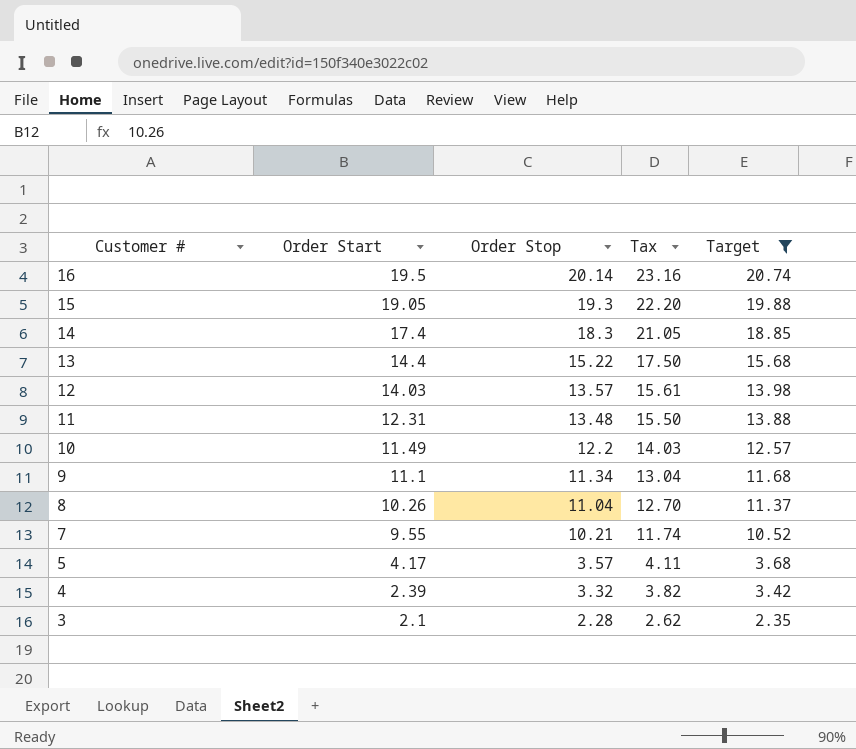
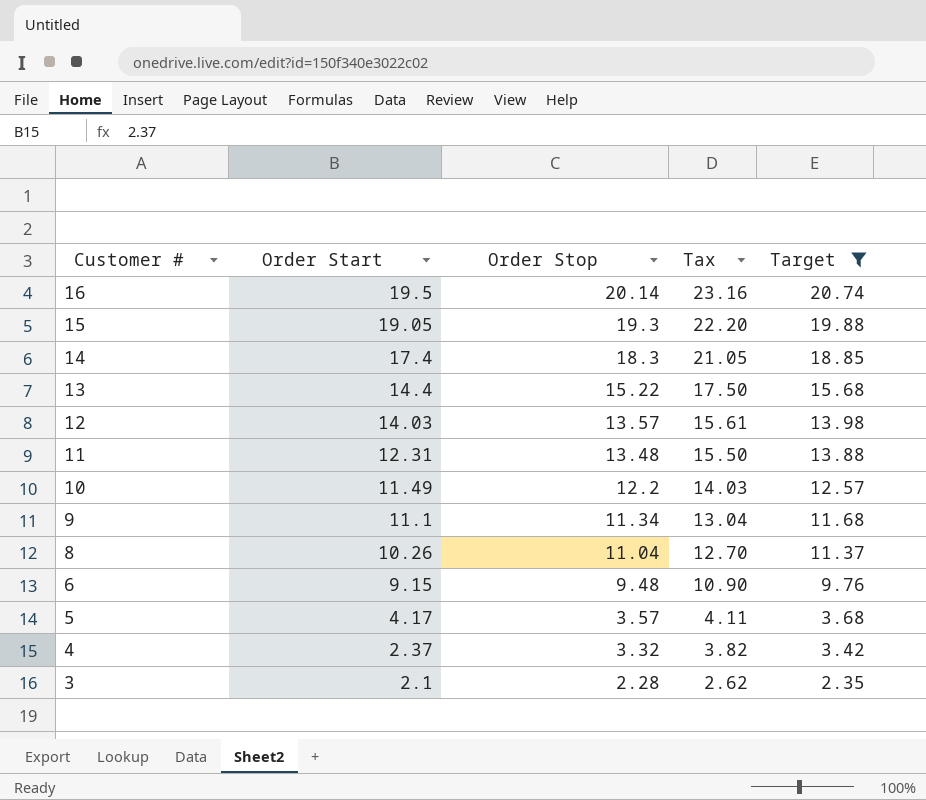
row 7: 9.55 | 10.21 | 11.74 | 10.52 -> none
row 6: none -> 9.15 | 9.48 | 10.90 | 9.76
4 | Order Start: 2.39 -> 2.37

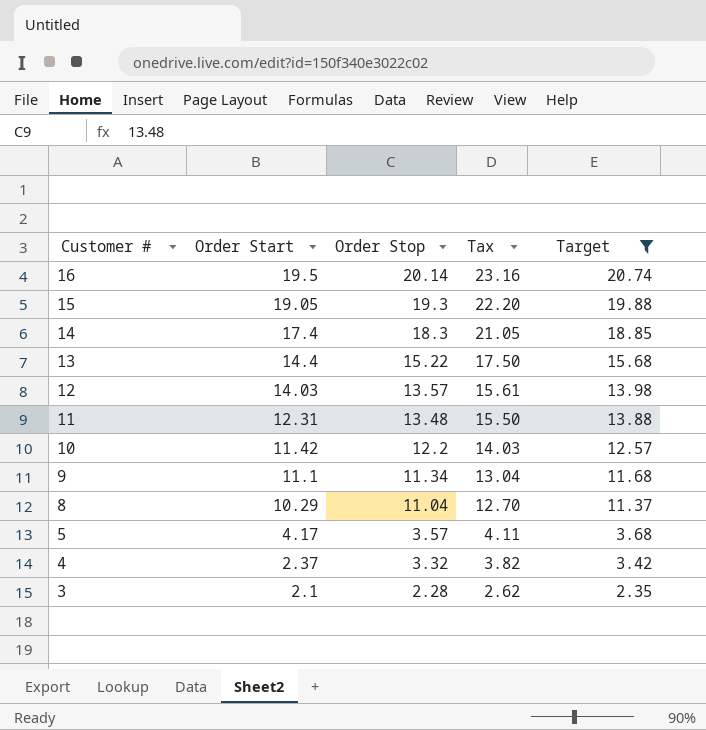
row 6: 9.15 | 9.48 | 10.90 | 9.76 -> none
10 | Order Start: 11.49 -> 11.42
8 | Order Start: 10.26 -> 10.29

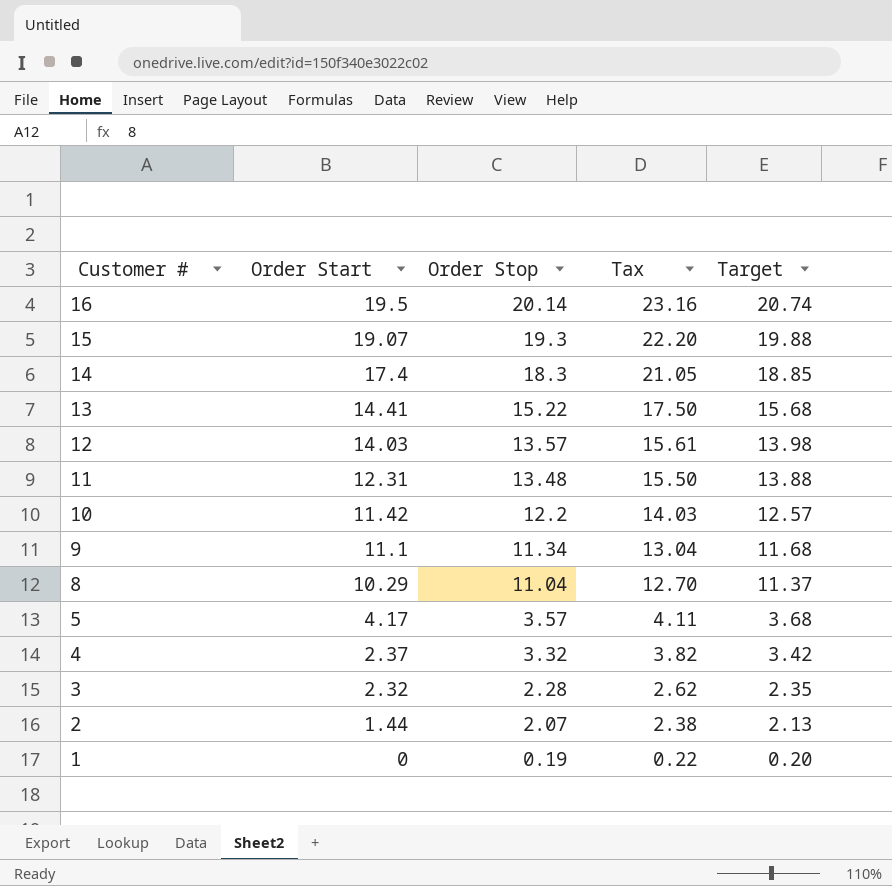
filter: Target >= 2.35 -> none
15 | Order Start: 19.05 -> 19.07
13 | Order Start: 14.4 -> 14.41
3 | Order Start: 2.1 -> 2.32

